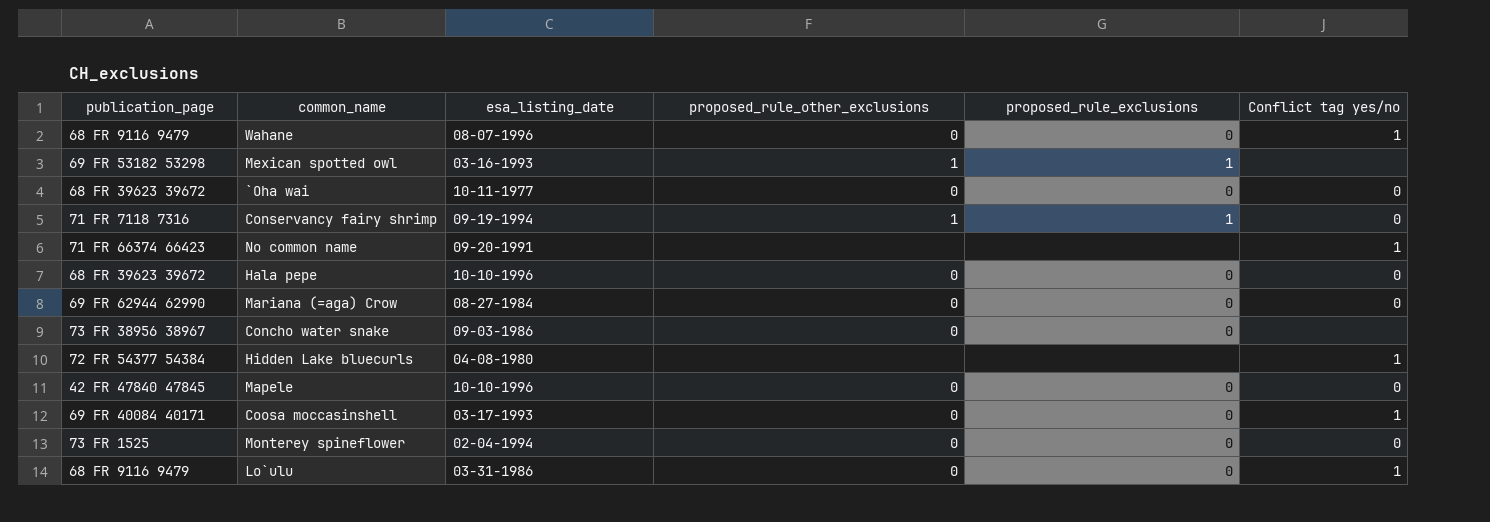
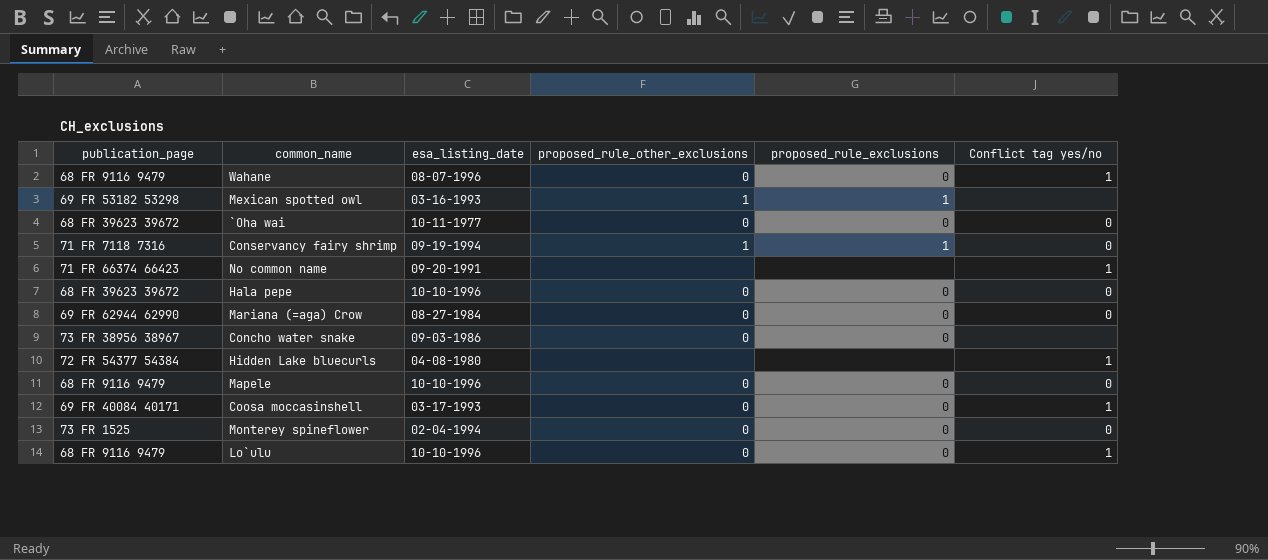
Mapele | publication_page: 42 FR 47840 47845 -> 68 FR 9116 9479
Lo`ulu | esa_listing_date: 03-31-1986 -> 10-10-1996

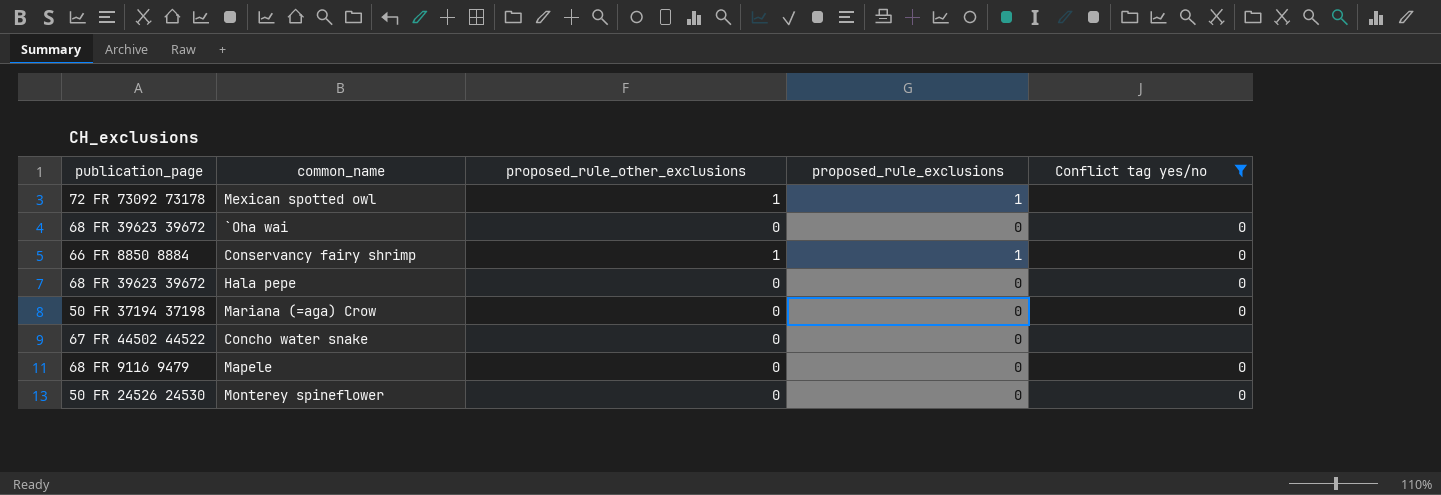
filter: none -> Conflict tag yes/no != 1
column esa_listing_date | position: 3 -> none
Mexican spotted owl | publication_page: 69 FR 53182 53298 -> 72 FR 73092 73178
Conservancy fairy shrimp | publication_page: 71 FR 7118 7316 -> 66 FR 8850 8884
Mariana (=aga) Crow | publication_page: 69 FR 62944 62990 -> 50 FR 37194 37198
Concho water snake | publication_page: 73 FR 38956 38967 -> 67 FR 44502 44522
Monterey spineflower | publication_page: 73 FR 1525 -> 50 FR 24526 24530

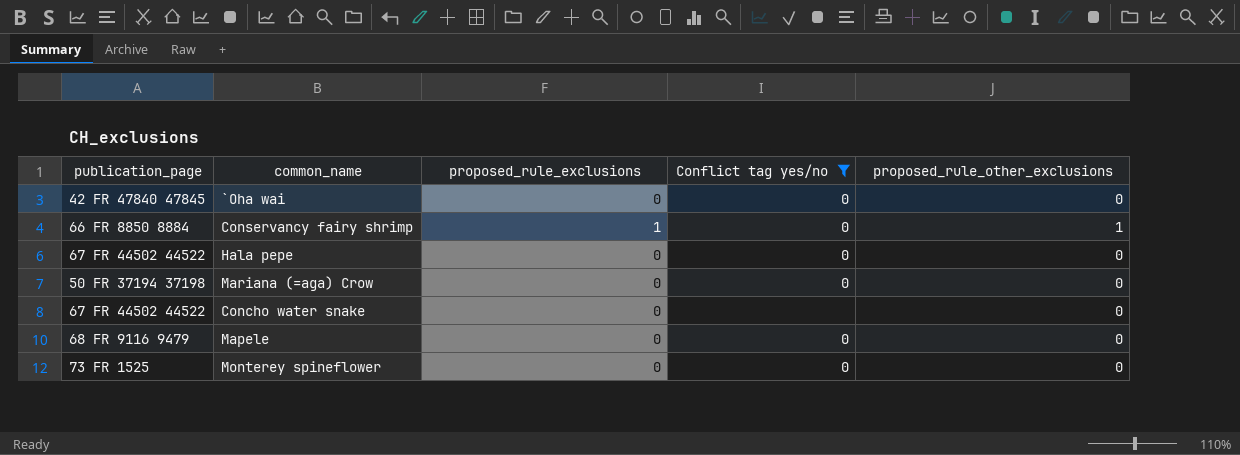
column proposed_rule_other_exclusions | position: 3 -> 5
row Mexican spotted owl: 72 FR 73092 73178 | 1 | 1 | none -> none
`Oha wai | publication_page: 68 FR 39623 39672 -> 42 FR 47840 47845
Hala pepe | publication_page: 68 FR 39623 39672 -> 67 FR 44502 44522
Monterey spineflower | publication_page: 50 FR 24526 24530 -> 73 FR 1525

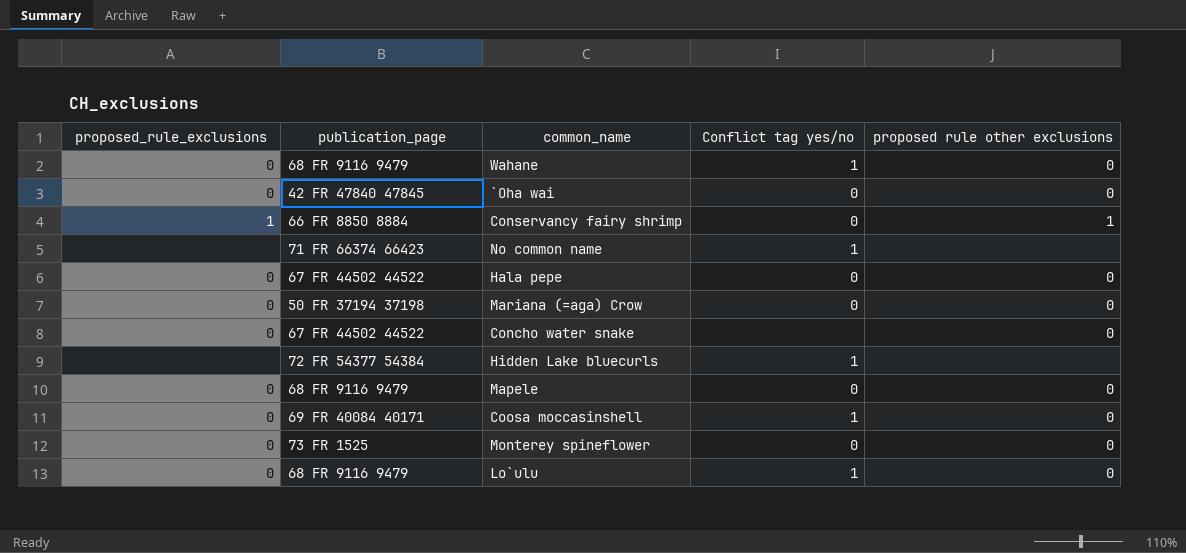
filter: Conflict tag yes/no != 1 -> none
column proposed_rule_exclusions | position: 3 -> 1
column name: proposed_rule_other_exclusions -> proposed rule other exclusions

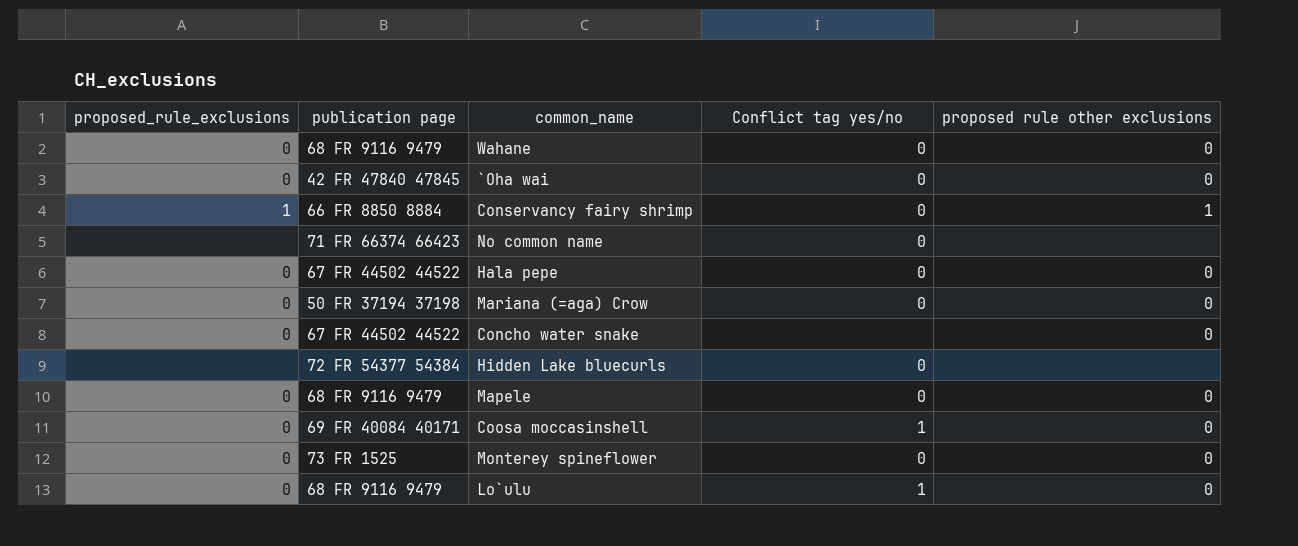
column name: publication_page -> publication page
Wahane | Conflict tag yes/no: 1 -> 0
No common name | Conflict tag yes/no: 1 -> 0
Hidden Lake bluecurls | Conflict tag yes/no: 1 -> 0

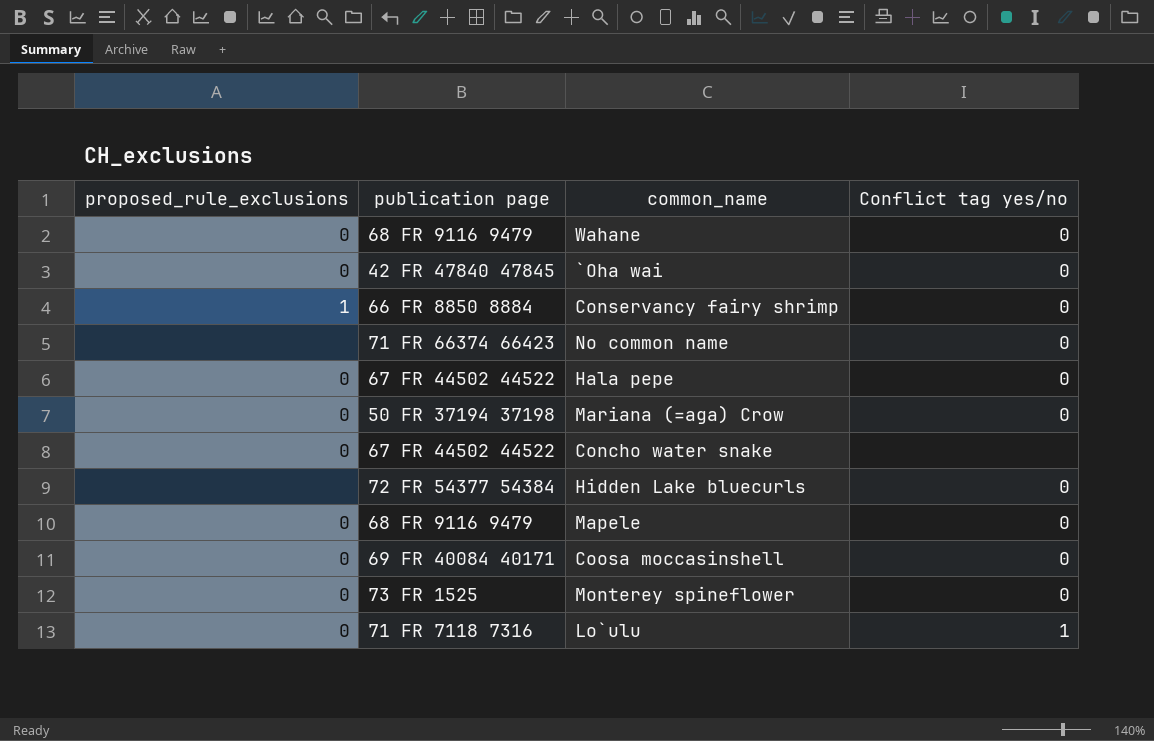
column proposed rule other exclusions | position: 5 -> none
Coosa moccasinshell | Conflict tag yes/no: 1 -> 0
Lo`ulu | publication page: 68 FR 9116 9479 -> 71 FR 7118 7316

